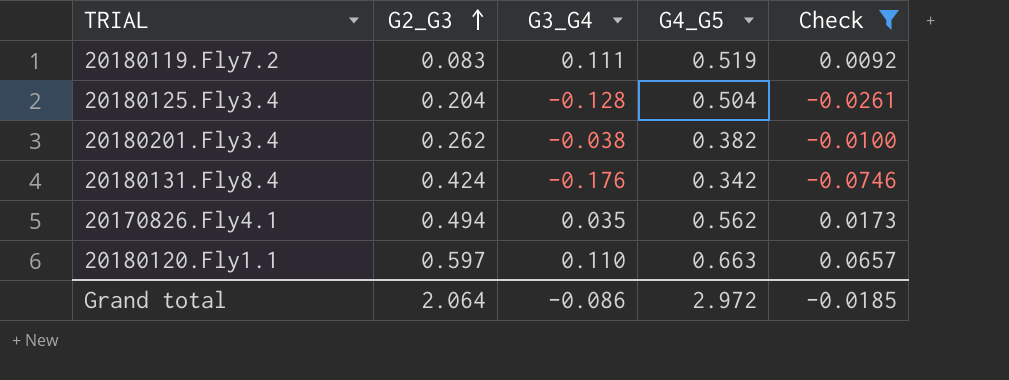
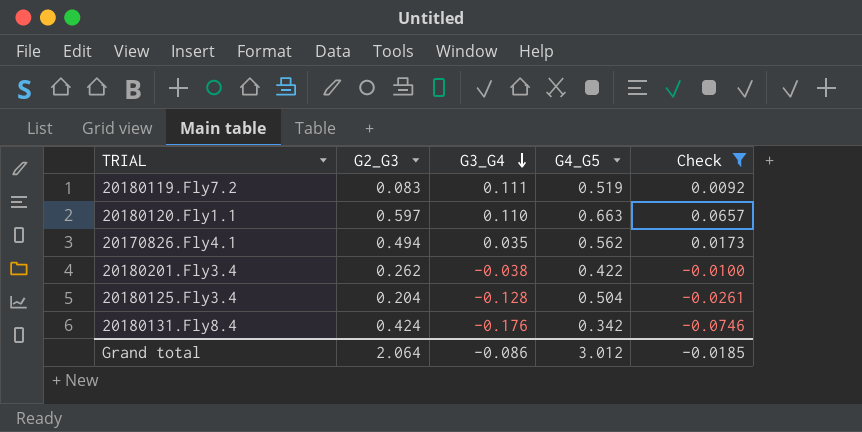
row order: G2_G3 ascending -> G3_G4 descending
20180201.Fly3.4 | G4_G5: 0.382 -> 0.422
Grand total | G4_G5: 2.972 -> 3.012

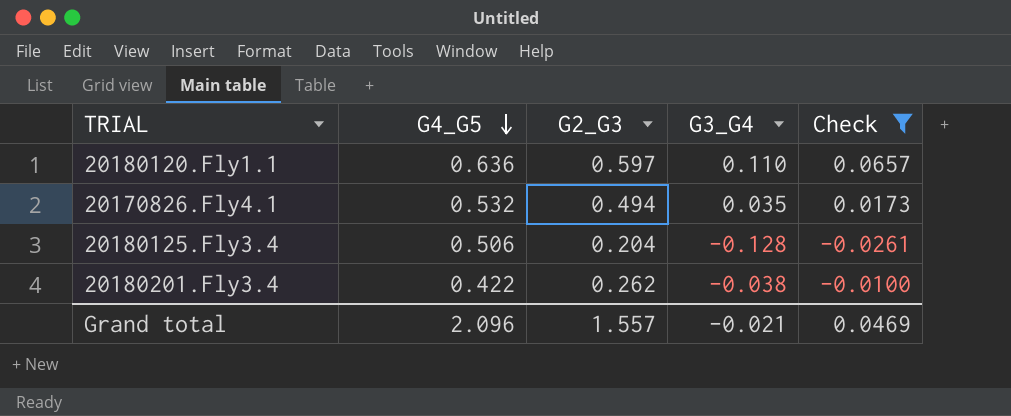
row order: G3_G4 descending -> G4_G5 descending
column G4_G5 | position: 4 -> 2
row 20180119.Fly7.2: 0.083 | 0.111 | 0.519 | 0.0092 -> none
row 20180131.Fly8.4: 0.424 | -0.176 | 0.342 | -0.0746 -> none
20180120.Fly1.1 | G4_G5: 0.663 -> 0.636
20170826.Fly4.1 | G4_G5: 0.562 -> 0.532
20180125.Fly3.4 | G4_G5: 0.504 -> 0.506
Grand total | G4_G5: 3.012 -> 2.096
Grand total | G2_G3: 2.064 -> 1.557
Grand total | G3_G4: -0.086 -> -0.021
Grand total | Check: -0.0185 -> 0.0469

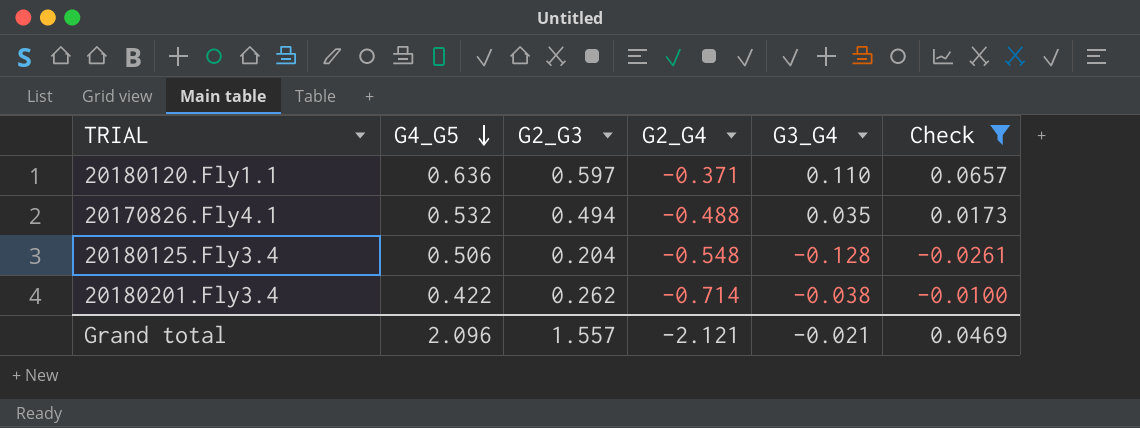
column G2_G4 | position: none -> 4

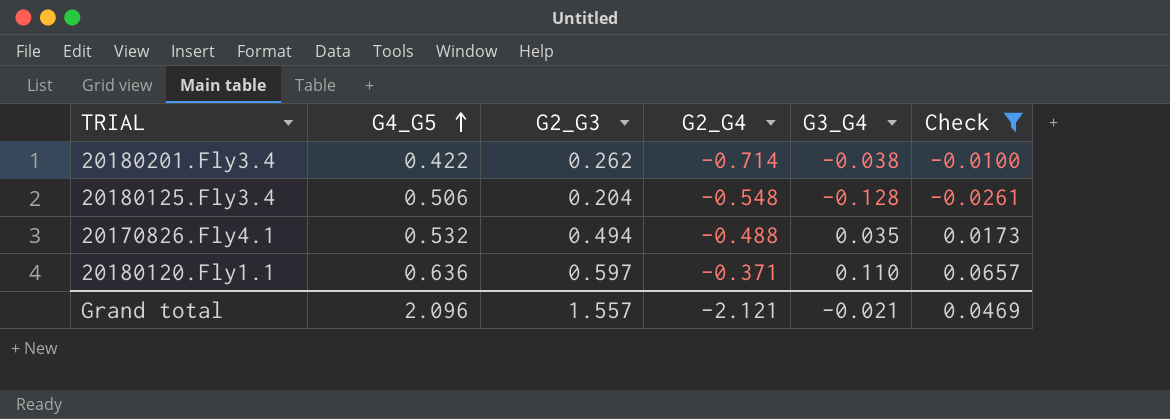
row order: G4_G5 descending -> G4_G5 ascending

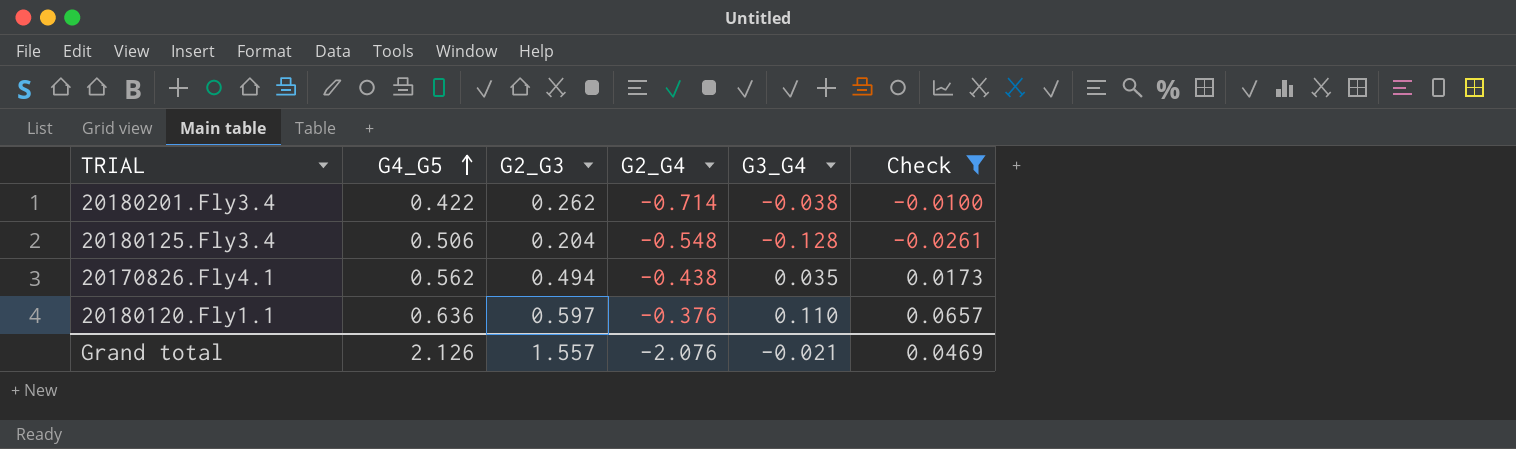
20170826.Fly4.1 | G4_G5: 0.532 -> 0.562
20170826.Fly4.1 | G2_G4: -0.488 -> -0.438
20180120.Fly1.1 | G2_G4: -0.371 -> -0.376
Grand total | G4_G5: 2.096 -> 2.126
Grand total | G2_G4: -2.121 -> -2.076

